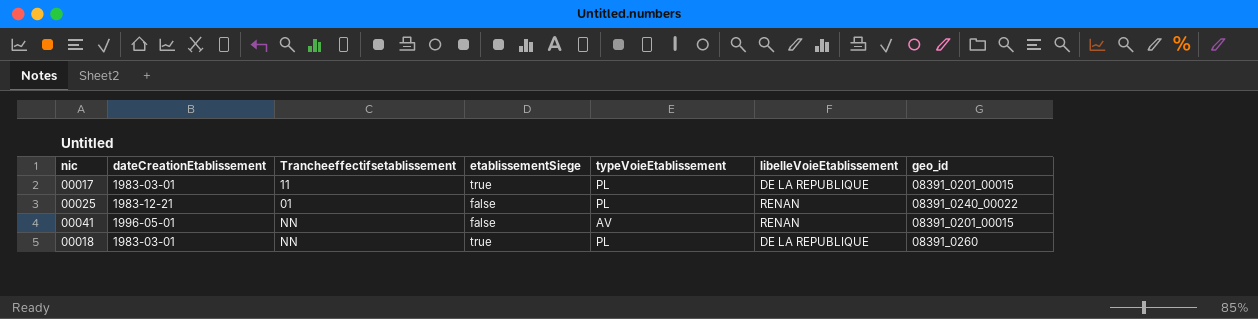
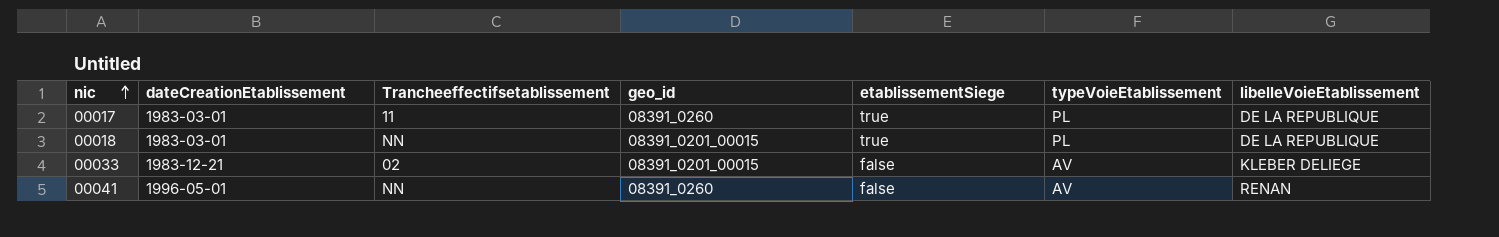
row order: none -> nic ascending
column geo_id | position: 7 -> 4
row 00025: 1983-12-21 | 01 | false | PL | RENAN | 08391_0240_00022 -> none
00017 | geo_id: 08391_0201_00015 -> 08391_0260
00018 | geo_id: 08391_0260 -> 08391_0201_00015
row 00033: none -> 1983-12-21 | 02 | 08391_0201_00015 | false | AV | KLEBER DELIEGE
00041 | geo_id: 08391_0201_00015 -> 08391_0260

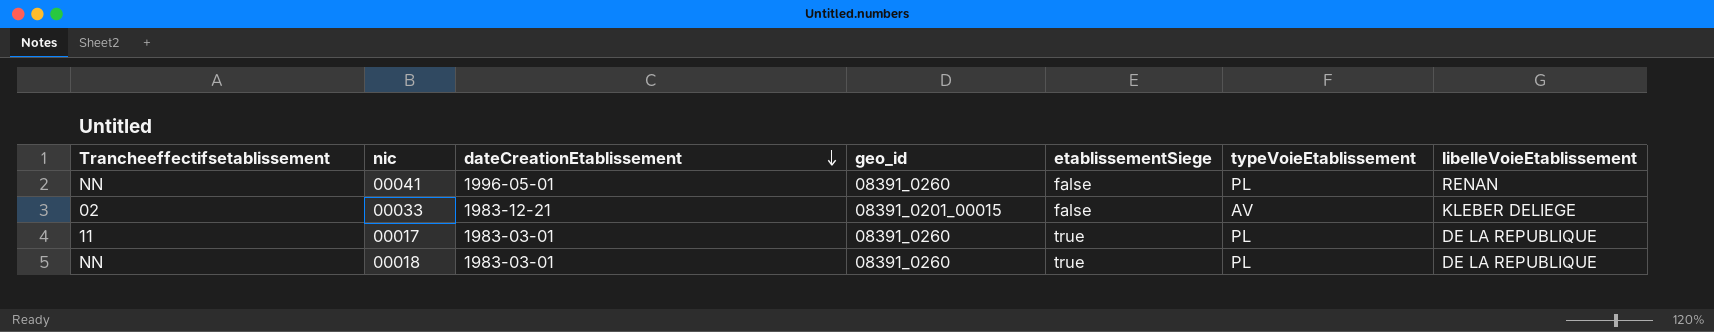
row order: nic ascending -> dateCreationEtablissement descending
column Trancheeffectifsetablissement | position: 3 -> 1
00041 | typeVoieEtablissement: AV -> PL
00018 | geo_id: 08391_0201_00015 -> 08391_0260

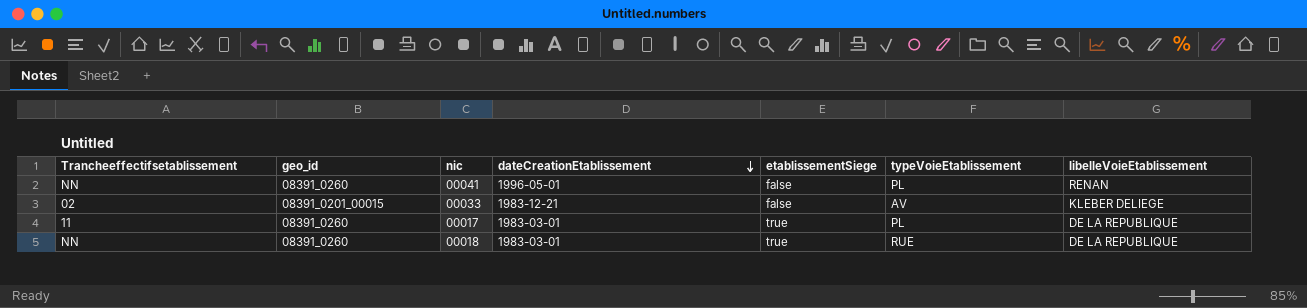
column geo_id | position: 4 -> 2
00018 | typeVoieEtablissement: PL -> RUE

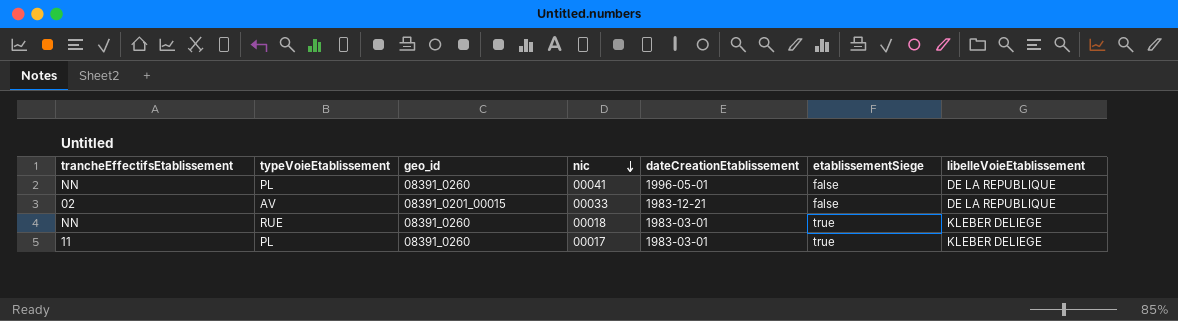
row order: dateCreationEtablissement descending -> nic descending
column name: Trancheeffectifsetablissement -> trancheEffectifsEtablissement
column typeVoieEtablissement | position: 6 -> 2
00041 | libelleVoieEtablissement: RENAN -> DE LA REPUBLIQUE
00033 | libelleVoieEtablissement: KLEBER DELIEGE -> DE LA REPUBLIQUE
00018 | libelleVoieEtablissement: DE LA REPUBLIQUE -> KLEBER DELIEGE
00017 | libelleVoieEtablissement: DE LA REPUBLIQUE -> KLEBER DELIEGE

